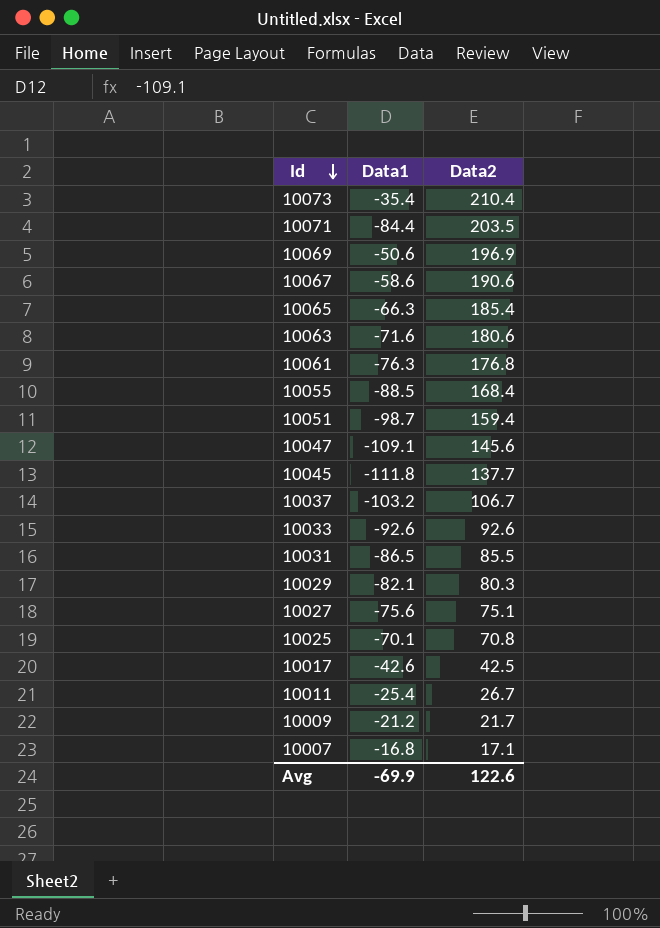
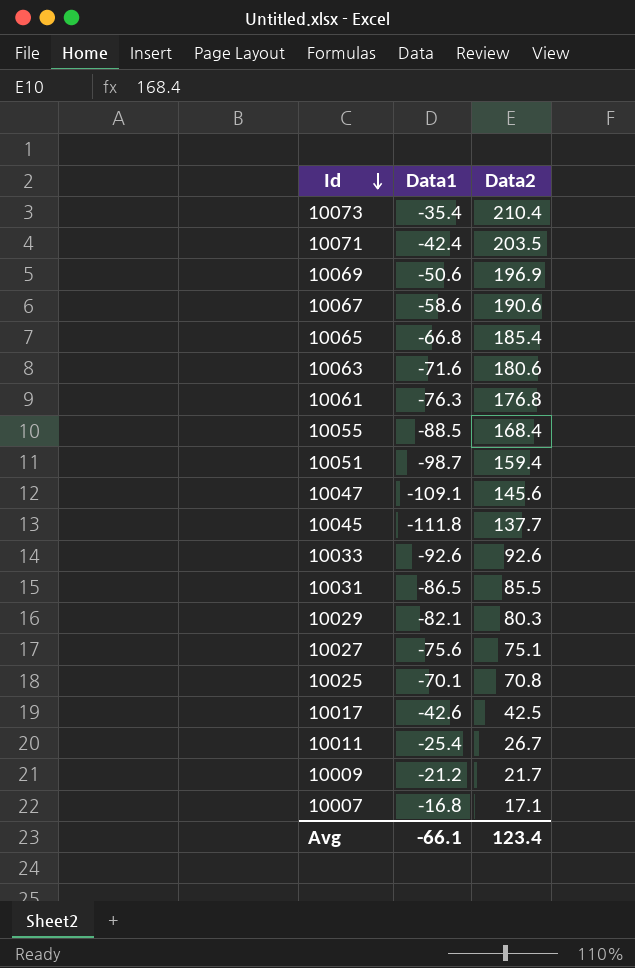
row 10037: -103.2 | 106.7 -> none
10071 | Data1: -84.4 -> -42.4
10065 | Data1: -66.3 -> -66.8
Avg | Data1: -69.9 -> -66.1
Avg | Data2: 122.6 -> 123.4

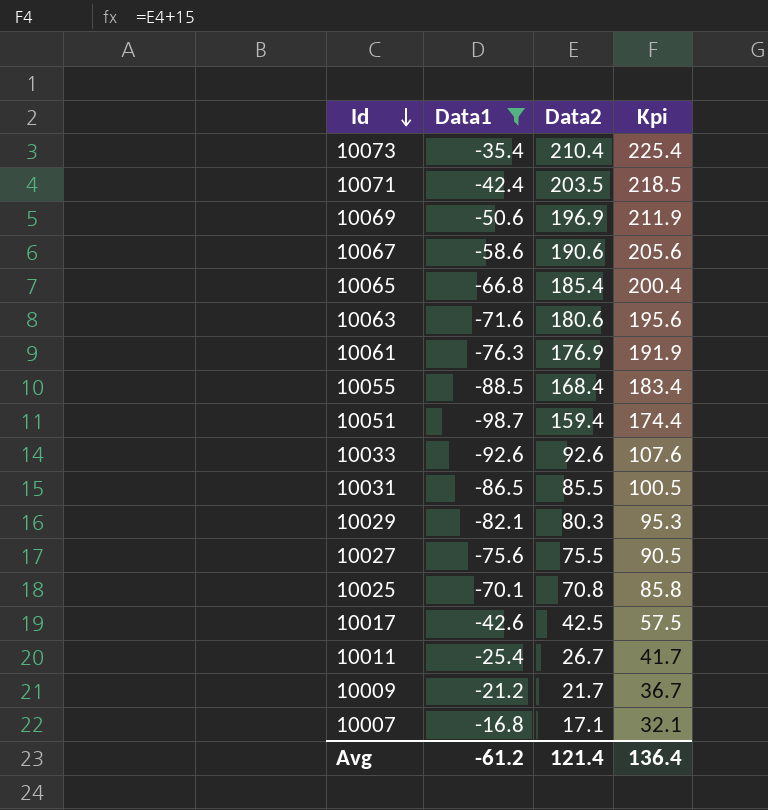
filter: none -> Data1 >= -98.7
column Kpi | formula: none -> [Data2] + 15
10061 | Data2: 176.8 -> 176.9
10027 | Data2: 75.1 -> 75.5
Avg | Data1: -66.1 -> -61.2
Avg | Data2: 123.4 -> 121.4

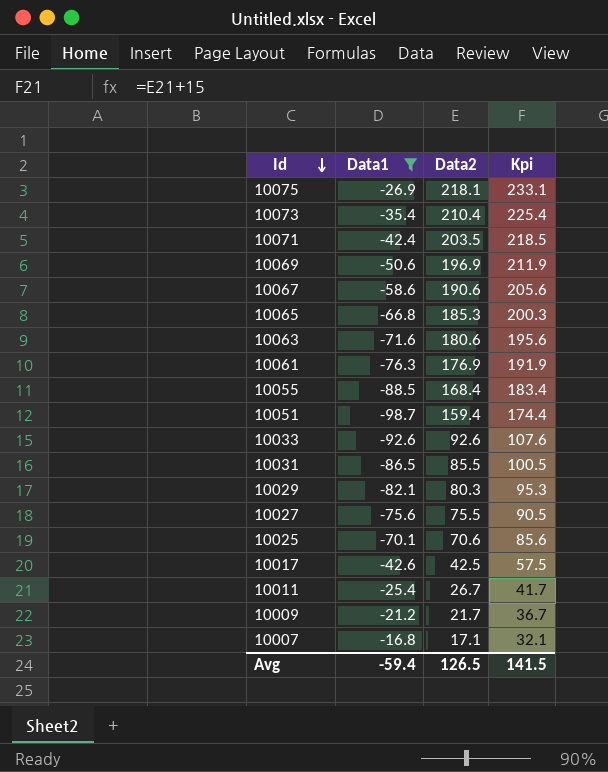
row 10075: none -> -26.9 | 218.1 | 233.1
10065 | Data2: 185.4 -> 185.3
10065 | Kpi: 200.4 -> 200.3
10025 | Data2: 70.8 -> 70.6
10025 | Kpi: 85.8 -> 85.6
Avg | Data1: -61.2 -> -59.4
Avg | Data2: 121.4 -> 126.5
Avg | Kpi: 136.4 -> 141.5

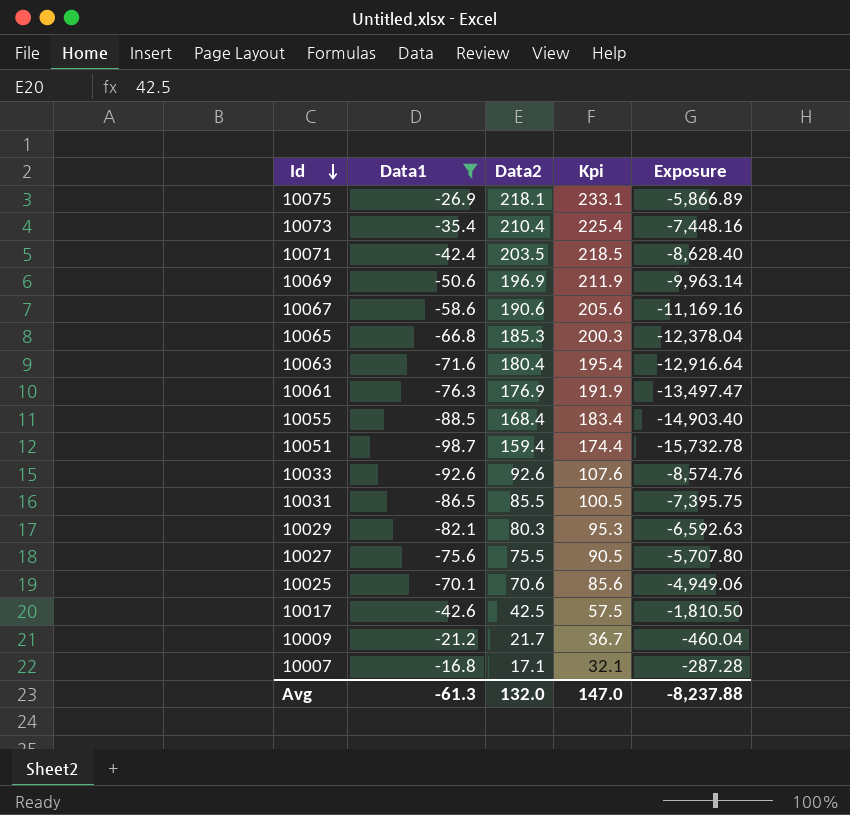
column Exposure | formula: none -> [Data1] * [Data2]
row 10011: -25.4 | 26.7 | 41.7 -> none
10063 | Data2: 180.6 -> 180.4
10063 | Kpi: 195.6 -> 195.4
Avg | Data1: -59.4 -> -61.3
Avg | Data2: 126.5 -> 132.0
Avg | Kpi: 141.5 -> 147.0

